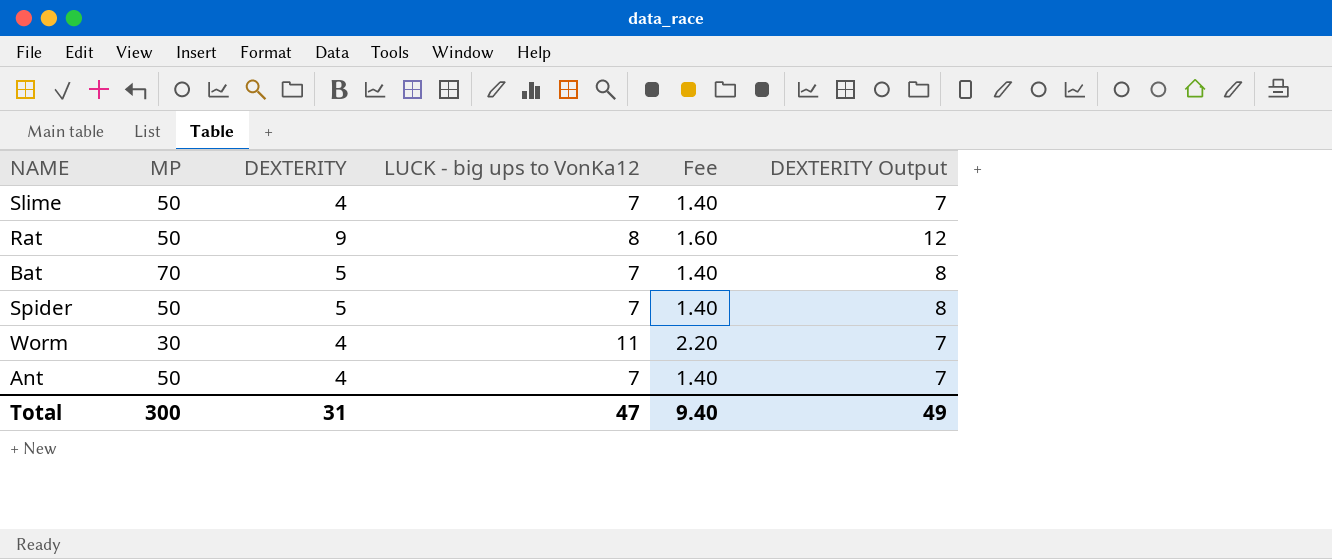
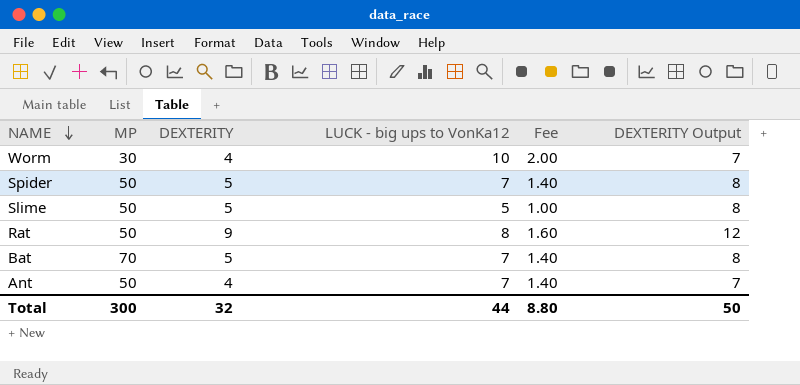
row order: none -> NAME descending
Worm | LUCK - big ups to VonKa12: 11 -> 10
Worm | Fee: 2.20 -> 2.00
Slime | DEXTERITY: 4 -> 5
Slime | LUCK - big ups to VonKa12: 7 -> 5
Slime | Fee: 1.40 -> 1.00
Slime | DEXTERITY Output: 7 -> 8
Total | DEXTERITY: 31 -> 32
Total | LUCK - big ups to VonKa12: 47 -> 44
Total | Fee: 9.40 -> 8.80
Total | DEXTERITY Output: 49 -> 50

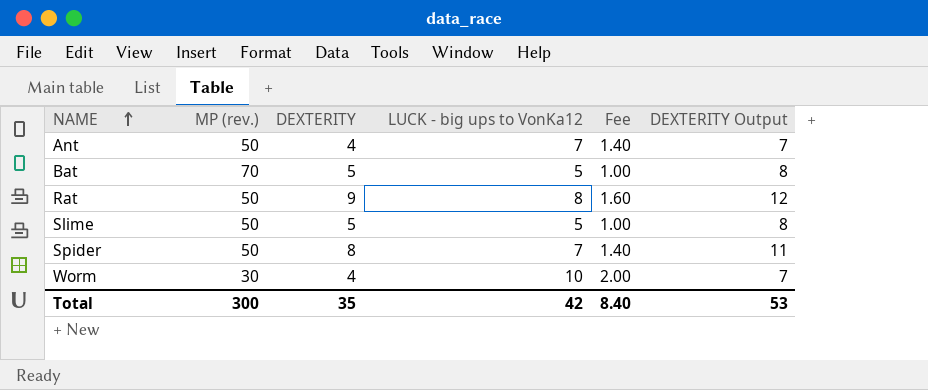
row order: NAME descending -> NAME ascending
column name: MP -> MP (rev.)
Bat | LUCK - big ups to VonKa12: 7 -> 5
Bat | Fee: 1.40 -> 1.00
Spider | DEXTERITY: 5 -> 8
Spider | DEXTERITY Output: 8 -> 11
Total | DEXTERITY: 32 -> 35
Total | LUCK - big ups to VonKa12: 44 -> 42
Total | Fee: 8.80 -> 8.40
Total | DEXTERITY Output: 50 -> 53

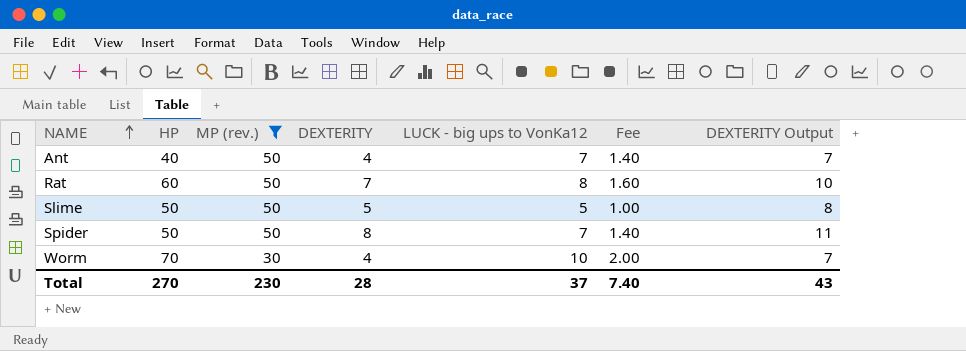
filter: none -> MP (rev.) != 70
column HP | position: none -> 2
Rat | DEXTERITY: 9 -> 7
Rat | DEXTERITY Output: 12 -> 10
Total | MP (rev.): 300 -> 230
Total | DEXTERITY: 35 -> 28
Total | LUCK - big ups to VonKa12: 42 -> 37
Total | Fee: 8.40 -> 7.40
Total | DEXTERITY Output: 53 -> 43

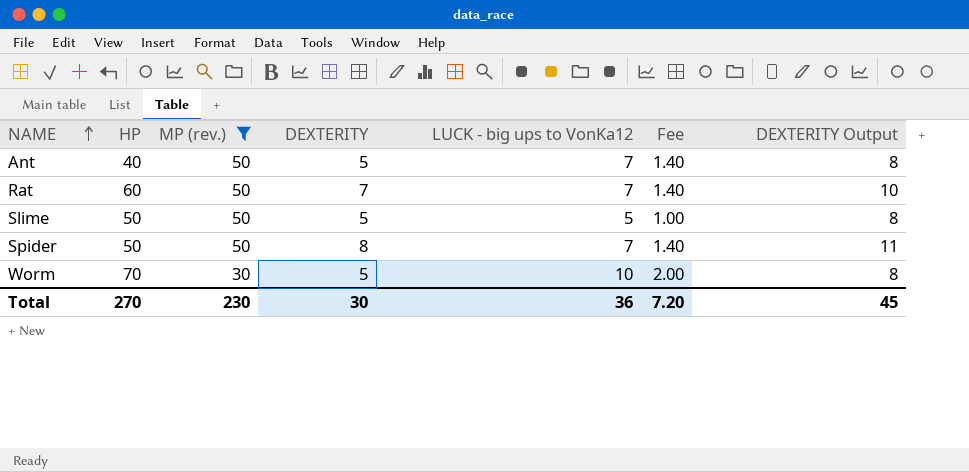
Ant | DEXTERITY: 4 -> 5
Ant | DEXTERITY Output: 7 -> 8
Rat | LUCK - big ups to VonKa12: 8 -> 7
Rat | Fee: 1.60 -> 1.40
Worm | DEXTERITY: 4 -> 5
Worm | DEXTERITY Output: 7 -> 8
Total | DEXTERITY: 28 -> 30
Total | LUCK - big ups to VonKa12: 37 -> 36
Total | Fee: 7.40 -> 7.20
Total | DEXTERITY Output: 43 -> 45

